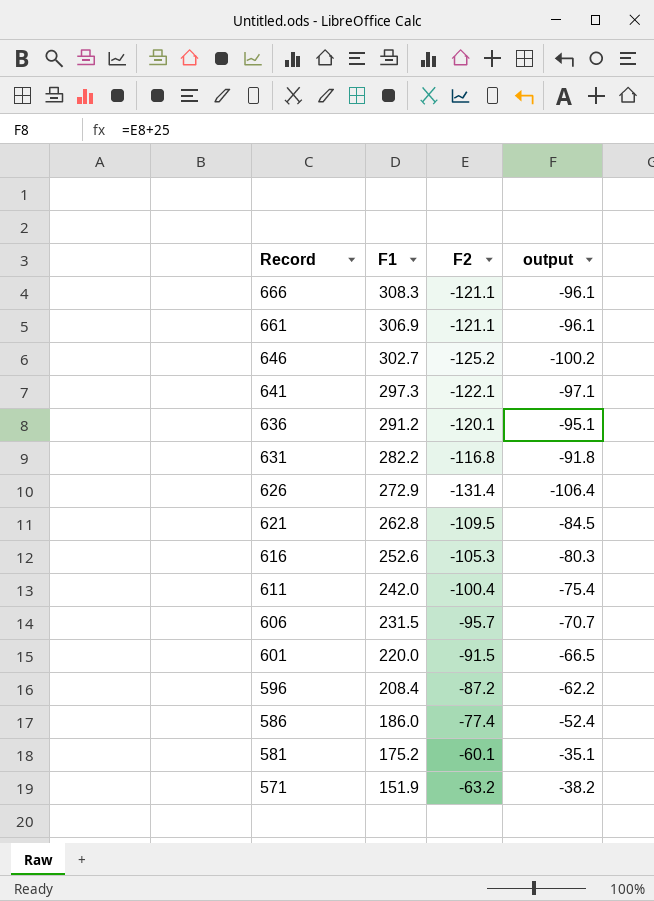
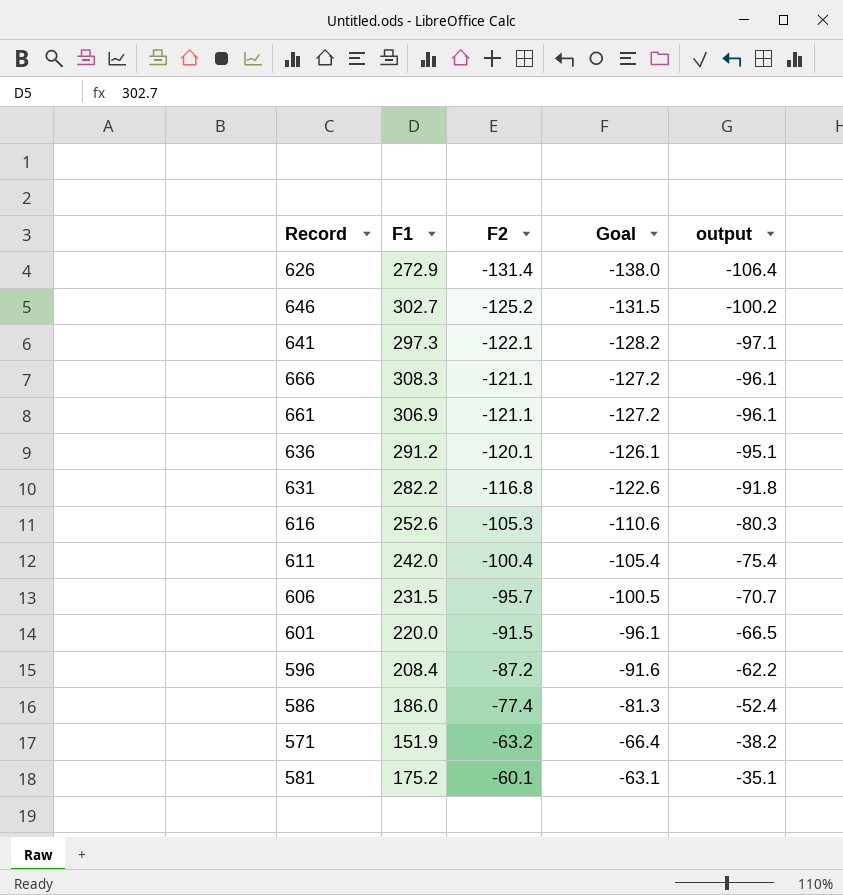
row order: Record descending -> F2 ascending
column Goal | formula: none -> [F2] * 1.05
row 621: 262.8 | -109.5 | -84.5 -> none

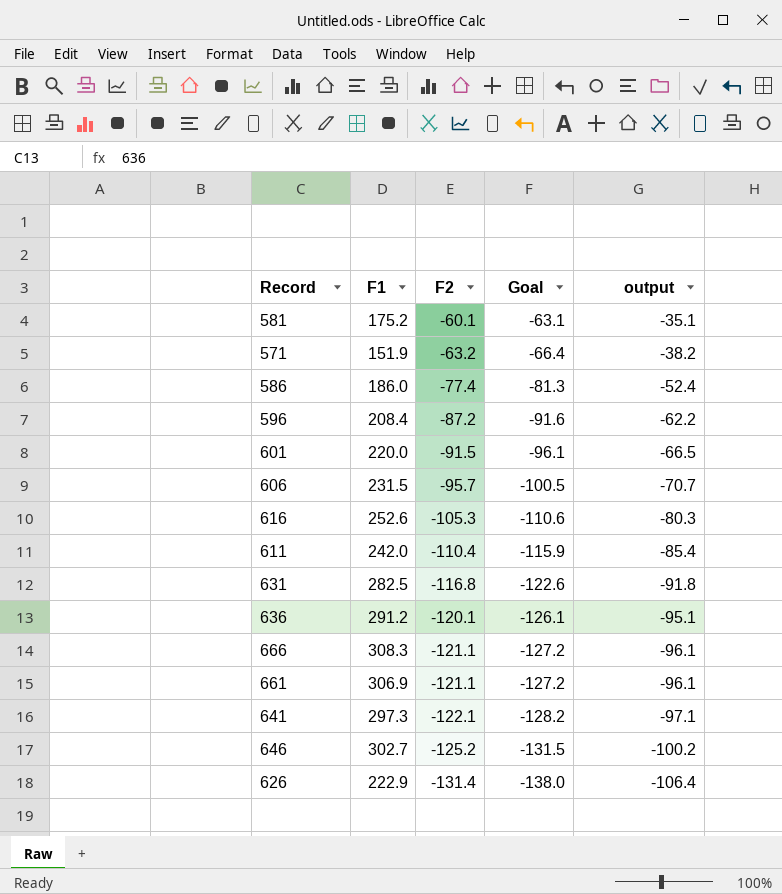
row order: F2 ascending -> F2 descending
611 | F2: -100.4 -> -110.4
611 | Goal: -105.4 -> -115.9
611 | output: -75.4 -> -85.4
631 | F1: 282.2 -> 282.5
626 | F1: 272.9 -> 222.9

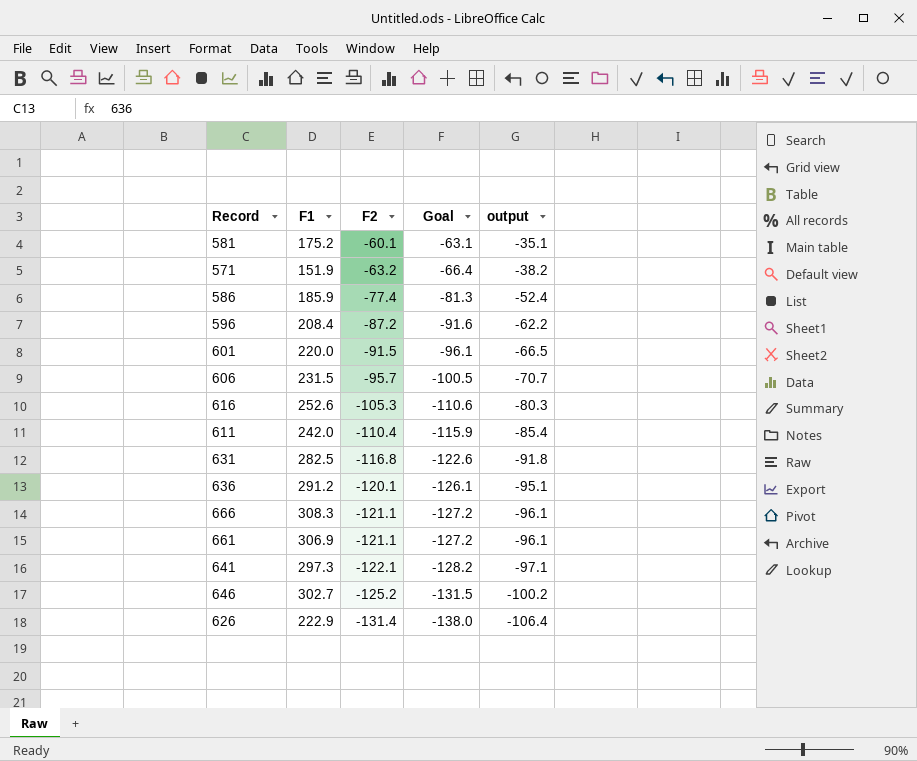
586 | F1: 186.0 -> 185.9

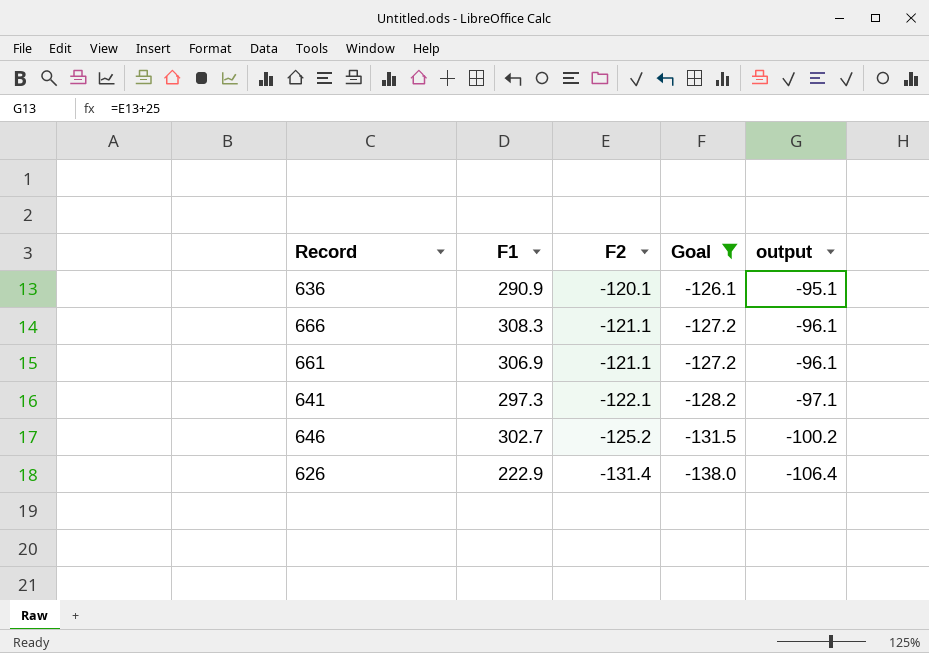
filter: none -> Goal <= -126.1
636 | F1: 291.2 -> 290.9

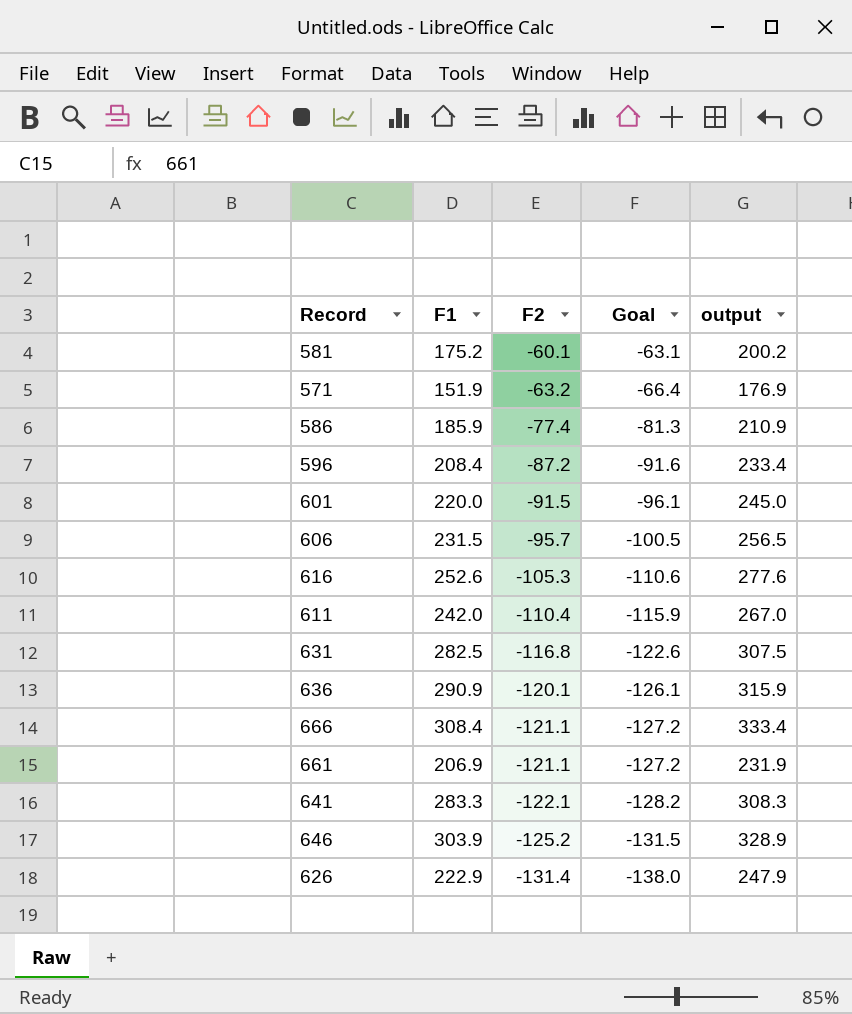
filter: Goal <= -126.1 -> none
column output | formula: [F2] + 25 -> [F1] + 25
666 | F1: 308.3 -> 308.4
661 | F1: 306.9 -> 206.9
641 | F1: 297.3 -> 283.3
646 | F1: 302.7 -> 303.9

